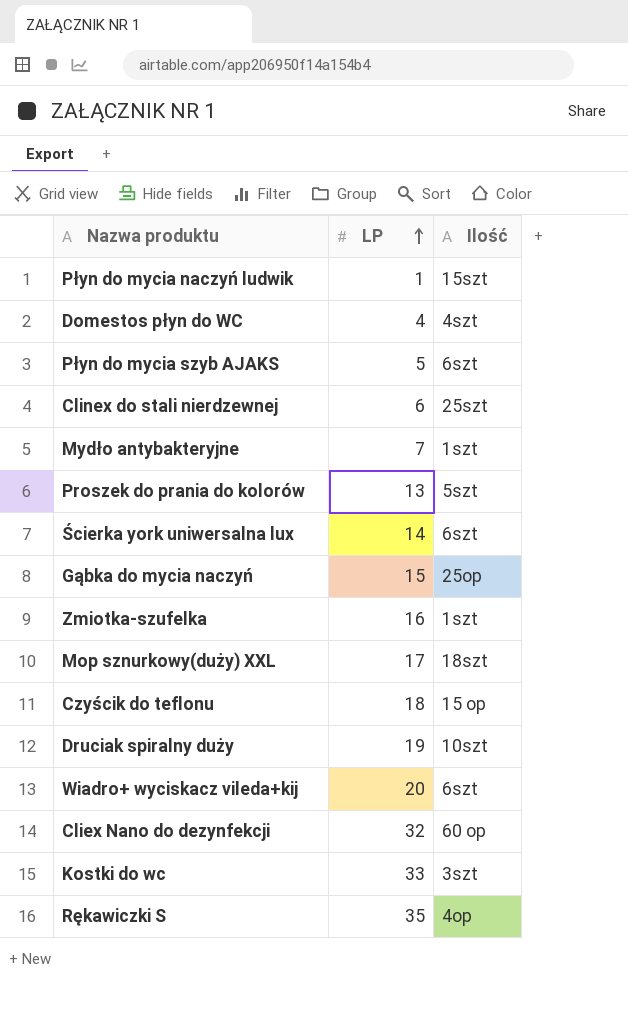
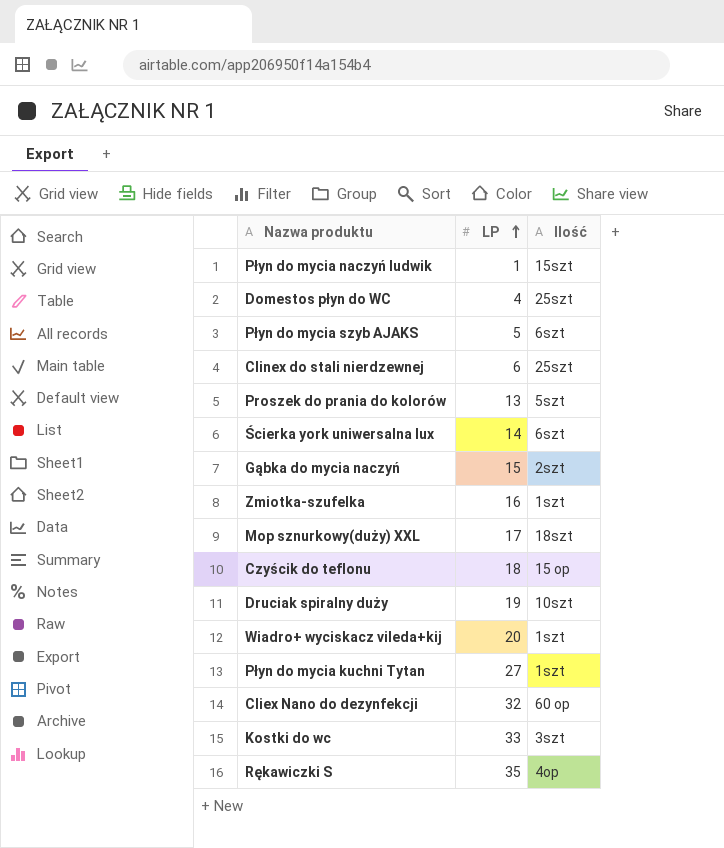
row Mydło antybakteryjne: 7 | 1szt -> none
Domestos płyn do WC | Ilość: 4szt -> 25szt
Gąbka do mycia naczyń | Ilość: 25op -> 2szt
Wiadro+ wyciskacz vileda+kij | Ilość: 6szt -> 1szt
row Płyn do mycia kuchni Tytan: none -> 27 | 1szt

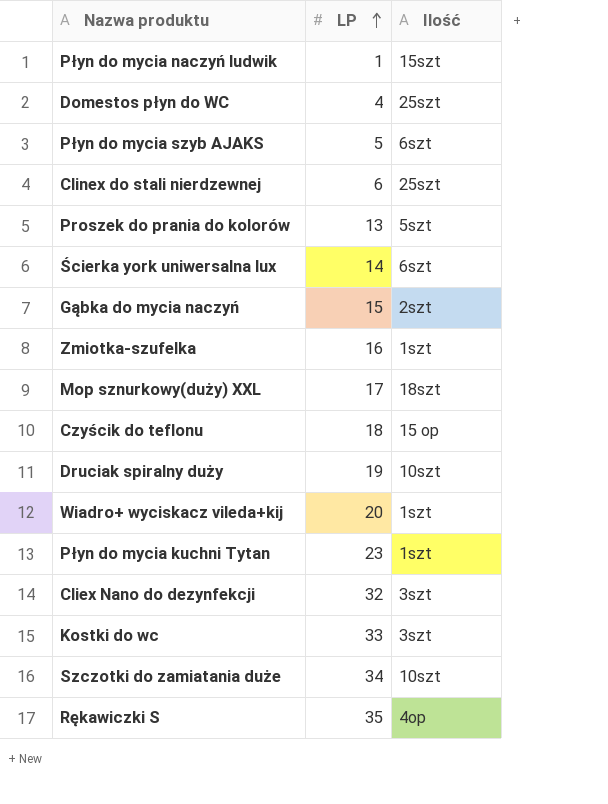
Płyn do mycia kuchni Tytan | LP: 27 -> 23
Cliex Nano do dezynfekcji | Ilość: 60 op -> 3szt
row Szczotki do zamiatania duże: none -> 34 | 10szt

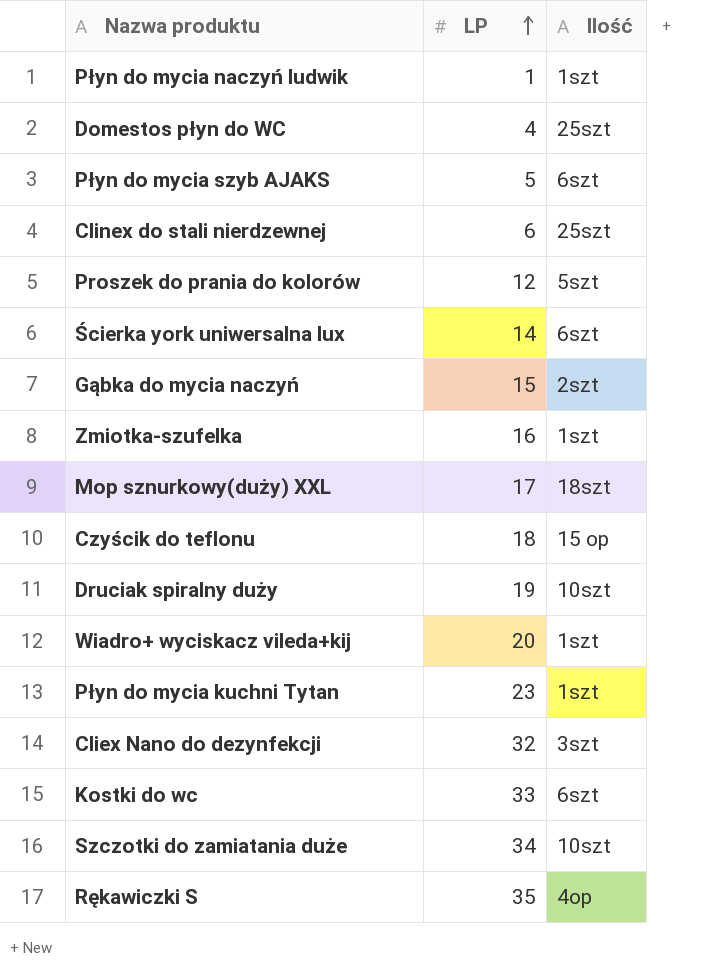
Płyn do mycia naczyń ludwik | Ilość: 15szt -> 1szt
Proszek do prania do kolorów | LP: 13 -> 12
Kostki do wc | Ilość: 3szt -> 6szt

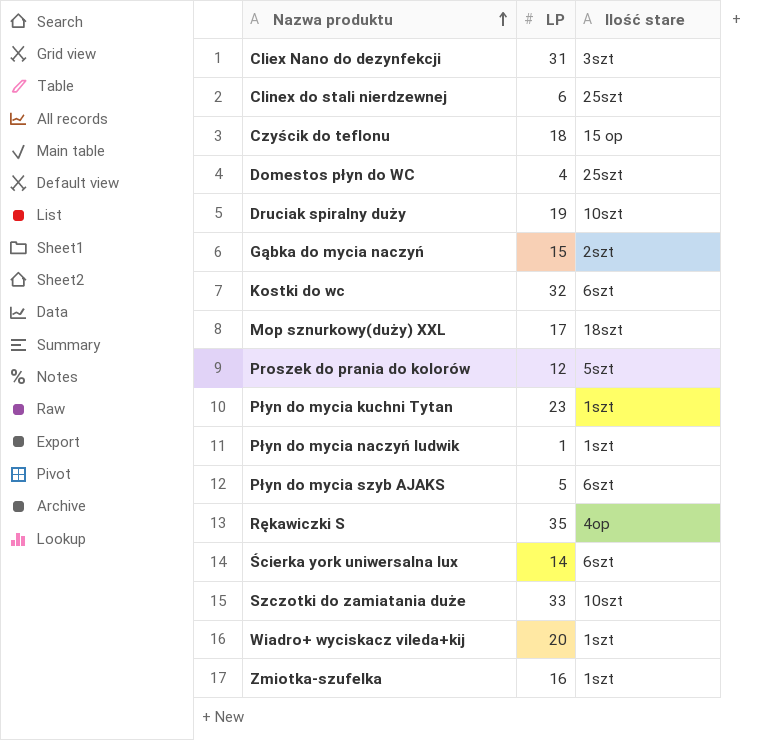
row order: LP ascending -> Nazwa produktu ascending
column name: Ilość -> Ilość stare
Cliex Nano do dezynfekcji | LP: 32 -> 31
Kostki do wc | LP: 33 -> 32
Szczotki do zamiatania duże | LP: 34 -> 33

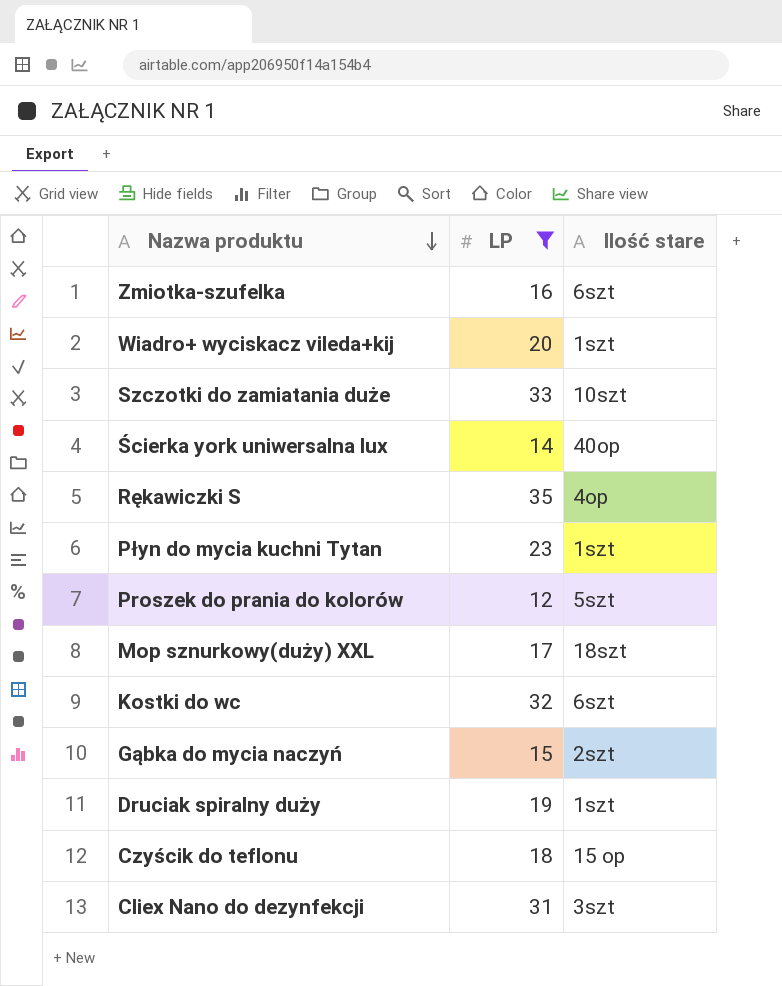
filter: none -> LP >= 12
row order: Nazwa produktu ascending -> Nazwa produktu descending
Zmiotka-szufelka | Ilość stare: 1szt -> 6szt
Ścierka york uniwersalna lux | Ilość stare: 6szt -> 40op
Druciak spiralny duży | Ilość stare: 10szt -> 1szt

